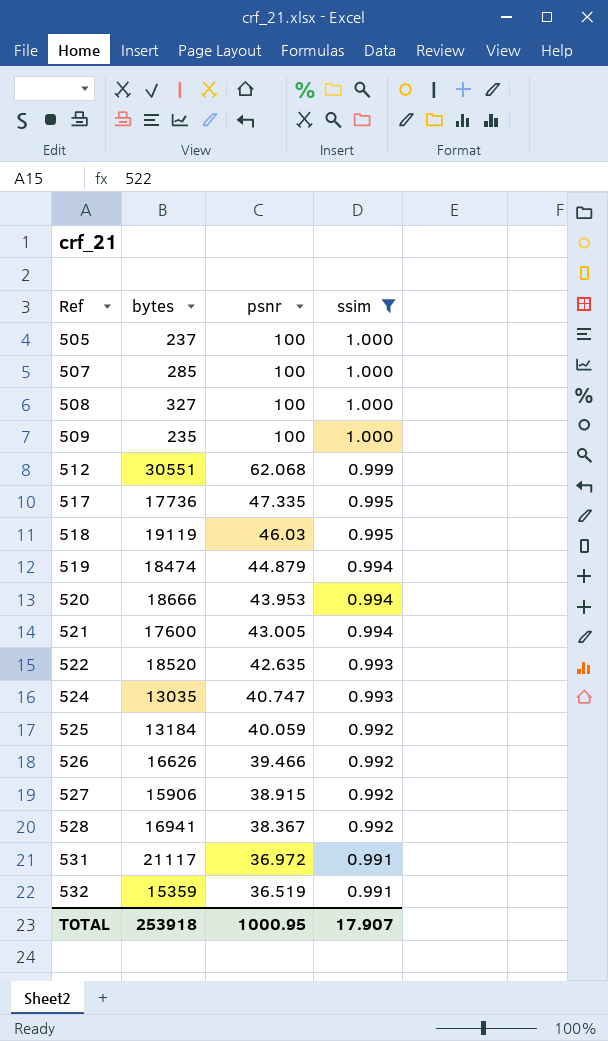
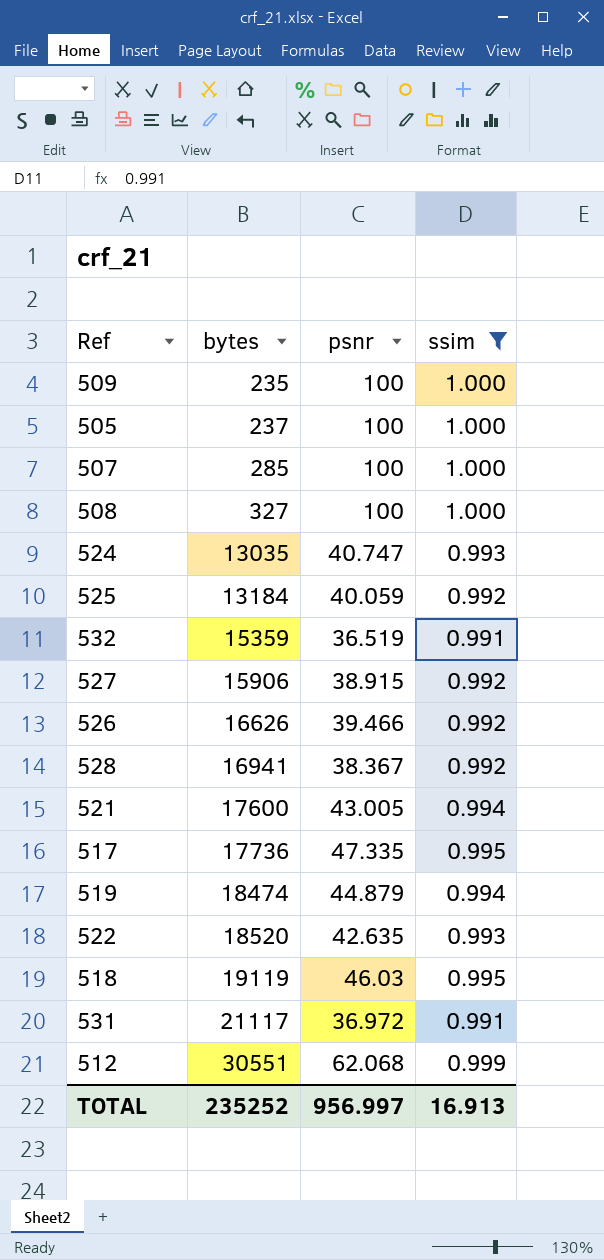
row order: Ref ascending -> bytes ascending
row 520: 18666 | 43.953 | 0.994 -> none
TOTAL | bytes: 253918 -> 235252
TOTAL | psnr: 1000.95 -> 956.997
TOTAL | ssim: 17.907 -> 16.913

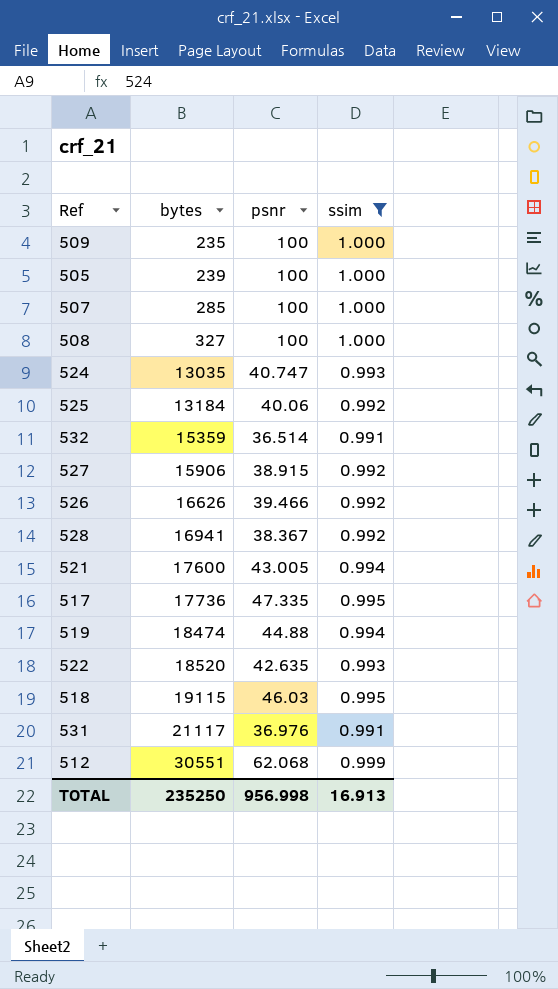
505 | bytes: 237 -> 239
525 | psnr: 40.059 -> 40.06
532 | psnr: 36.519 -> 36.514
519 | psnr: 44.879 -> 44.88
518 | bytes: 19119 -> 19115
531 | psnr: 36.972 -> 36.976
TOTAL | bytes: 235252 -> 235250
TOTAL | psnr: 956.997 -> 956.998

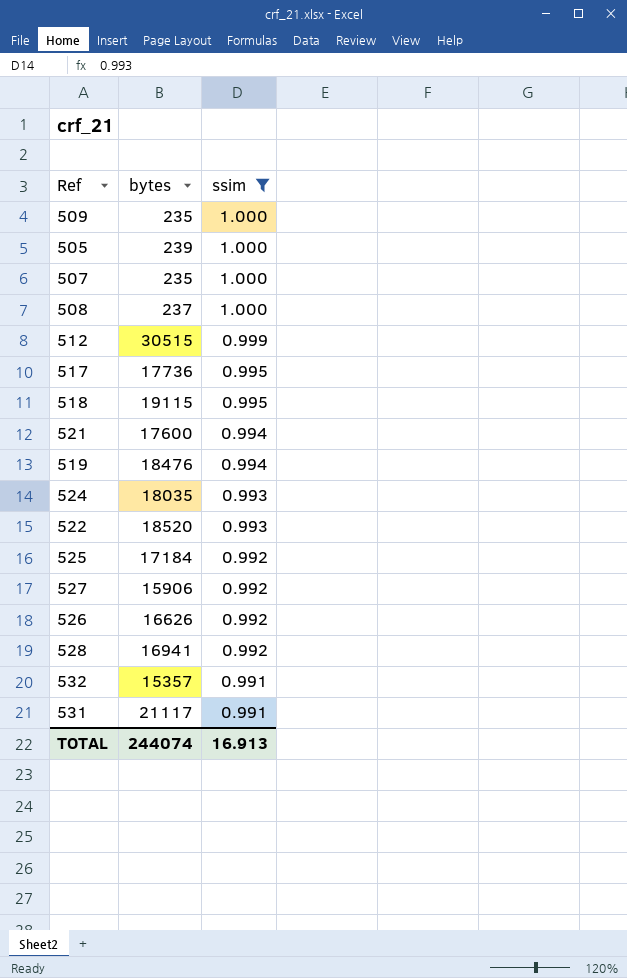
row order: bytes ascending -> ssim descending
column psnr | position: 3 -> none
507 | bytes: 285 -> 235
508 | bytes: 327 -> 237
512 | bytes: 30551 -> 30515
519 | bytes: 18474 -> 18476
524 | bytes: 13035 -> 18035
525 | bytes: 13184 -> 17184
532 | bytes: 15359 -> 15357
TOTAL | bytes: 235250 -> 244074

